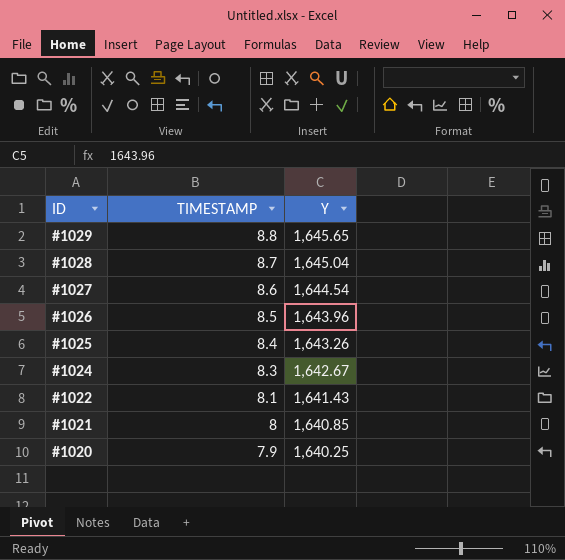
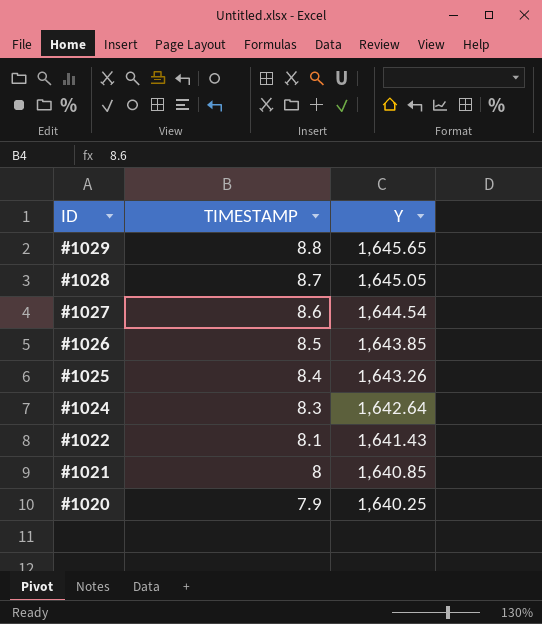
#1028 | Y: 1,645.04 -> 1,645.05
#1026 | Y: 1,643.96 -> 1,643.85
#1024 | Y: 1,642.67 -> 1,642.64

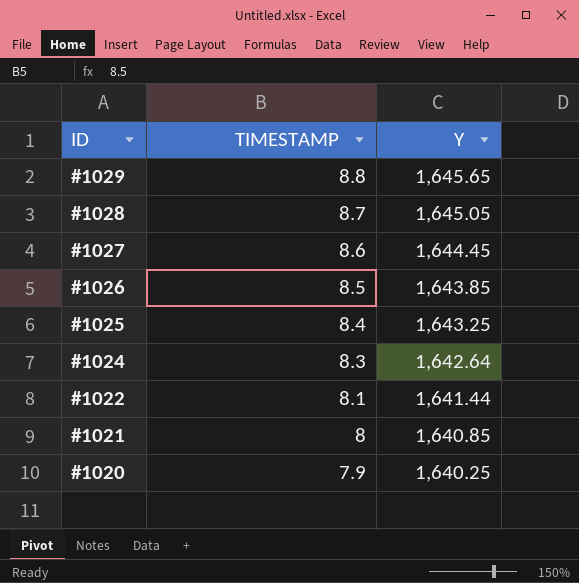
#1027 | Y: 1,644.54 -> 1,644.45
#1025 | Y: 1,643.26 -> 1,643.25
#1022 | Y: 1,641.43 -> 1,641.44

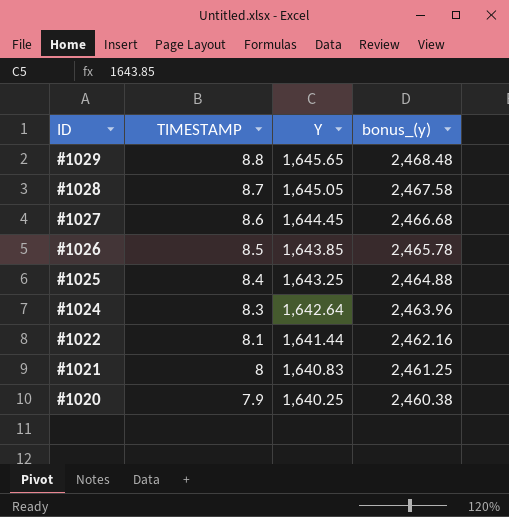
column bonus_(y) | formula: none -> [Y] * 1.5
#1021 | Y: 1,640.85 -> 1,640.83

